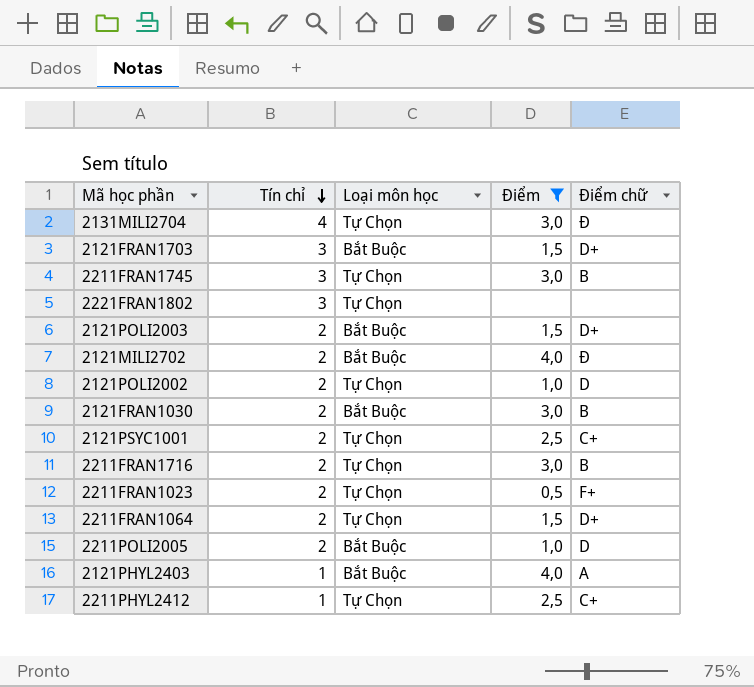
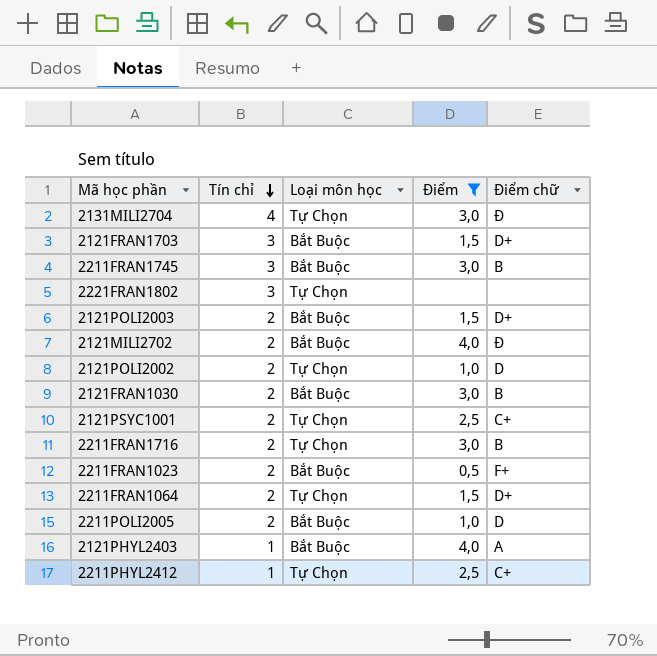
2211FRAN1745 | Loại môn học: Tự Chọn -> Bắt Buộc
2211FRAN1023 | Loại môn học: Tự Chọn -> Bắt Buộc

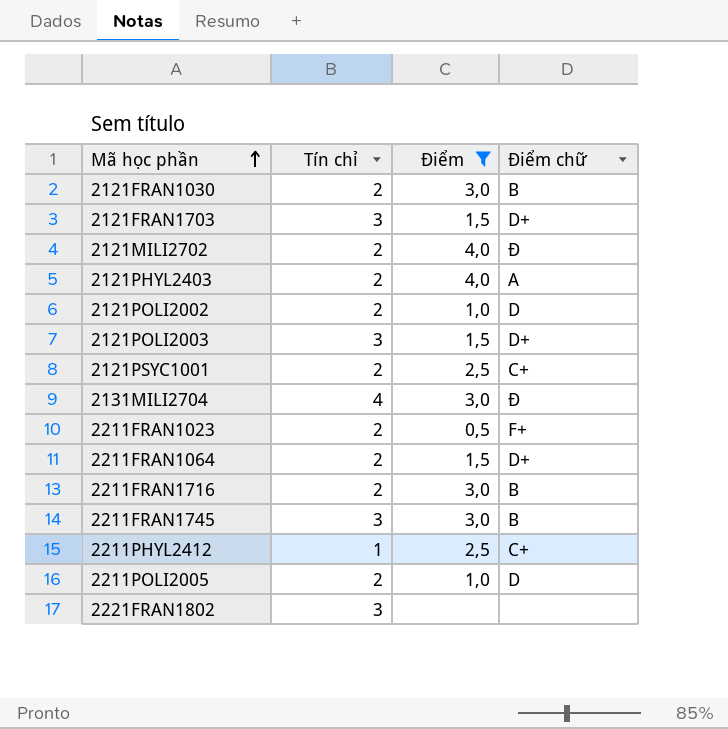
row order: Tín chỉ descending -> Mã học phần ascending
column Loại môn học | position: 3 -> none
2121PHYL2403 | Tín chỉ: 1 -> 2
2121POLI2003 | Tín chỉ: 2 -> 3

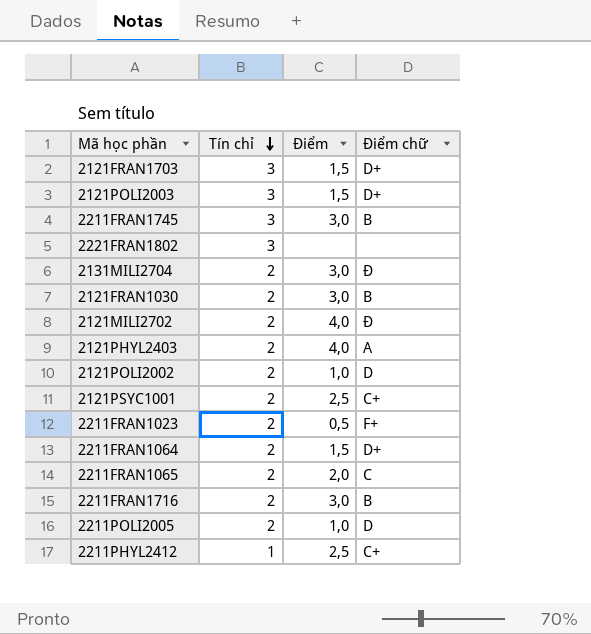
filter: Điểm != 2,0 -> none
row order: Mã học phần ascending -> Tín chỉ descending
2131MILI2704 | Tín chỉ: 4 -> 2

